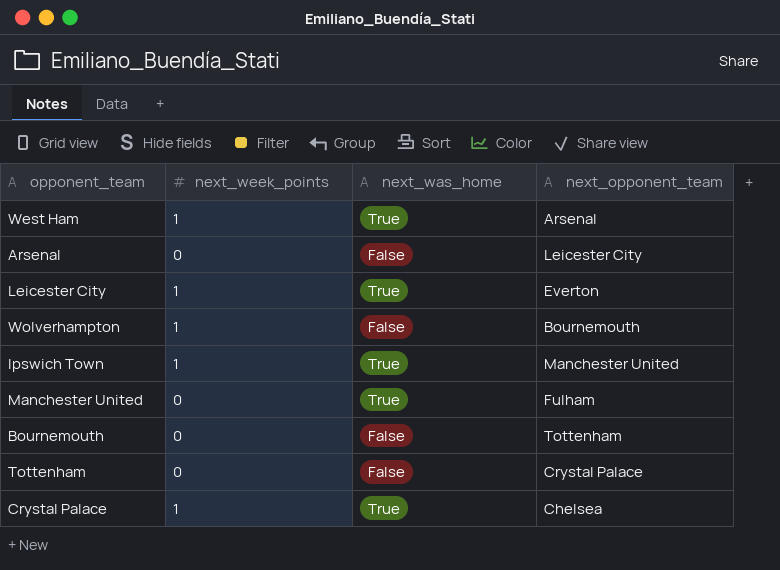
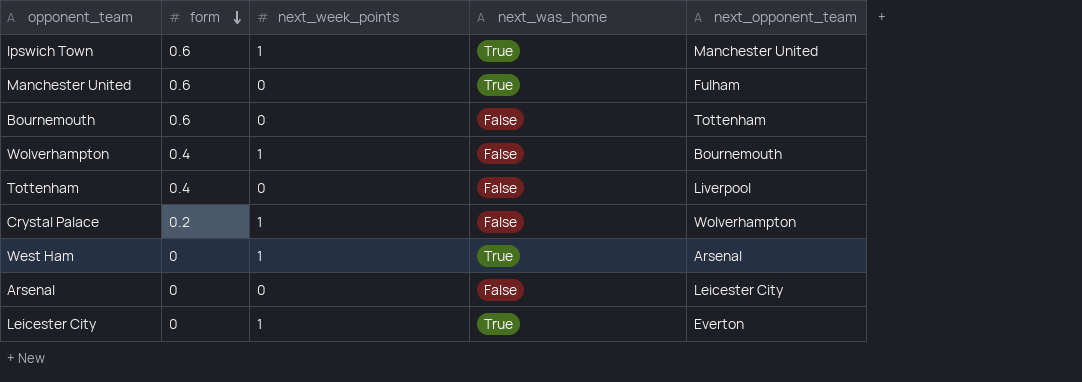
row order: none -> form descending
column form | position: none -> 2
Tottenham | next_opponent_team: Crystal Palace -> Liverpool
Crystal Palace | next_was_home: True -> False
Crystal Palace | next_opponent_team: Chelsea -> Wolverhampton

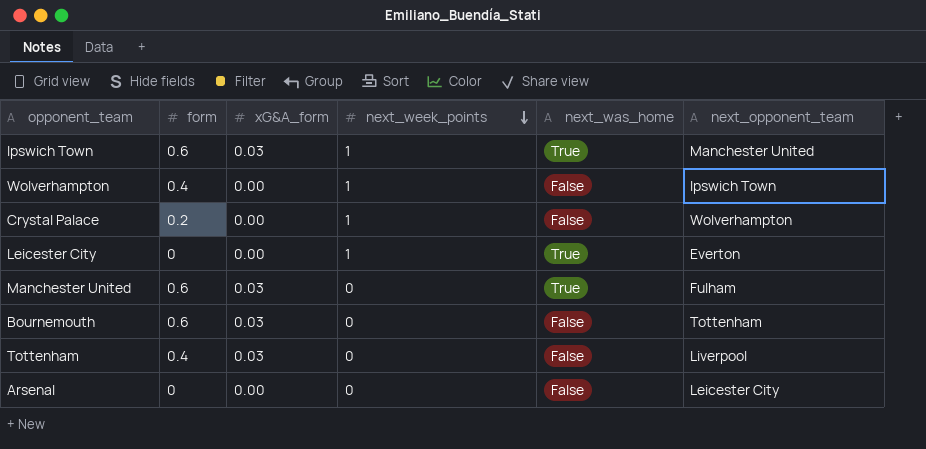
row order: form descending -> next_week_points descending
column xG&A_form | position: none -> 3
row West Ham: 0 | 1 | True | Arsenal -> none
Wolverhampton | next_opponent_team: Bournemouth -> Ipswich Town

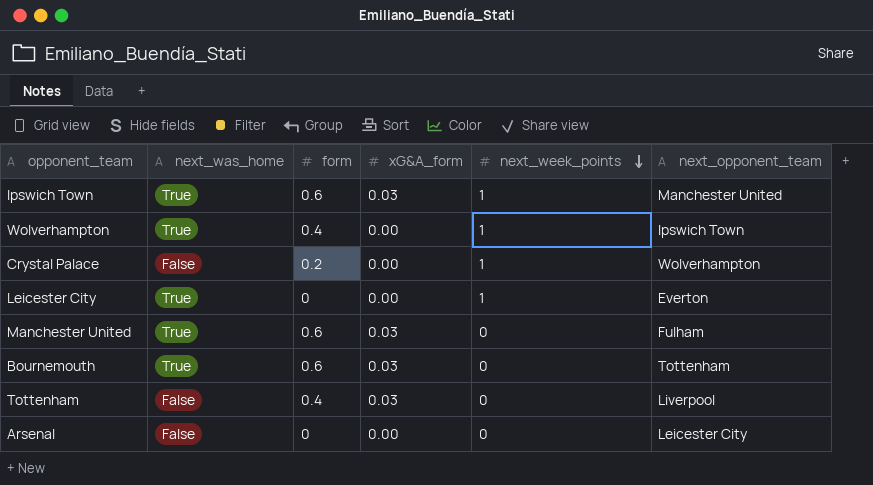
column next_was_home | position: 5 -> 2
Wolverhampton | next_was_home: False -> True
Bournemouth | next_was_home: False -> True

